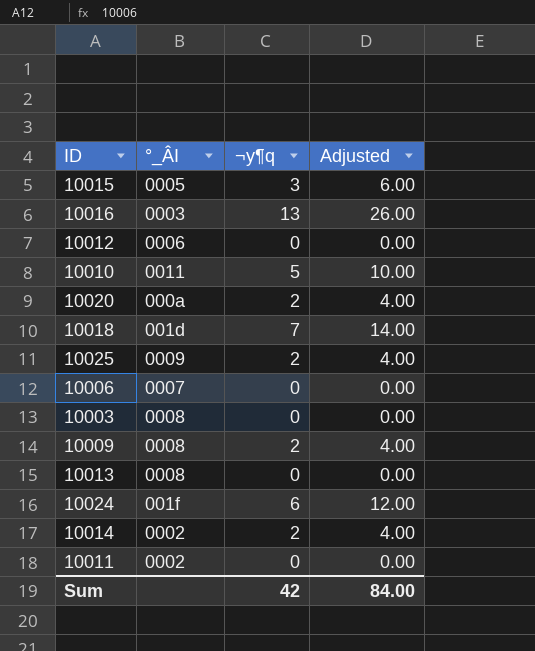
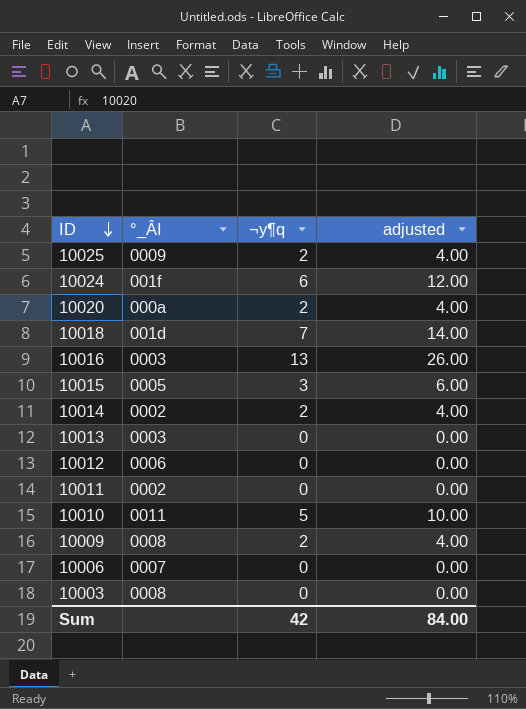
row order: none -> ID descending
column name: Adjusted -> adjusted
10013 | °_ÂI: 0008 -> 0003

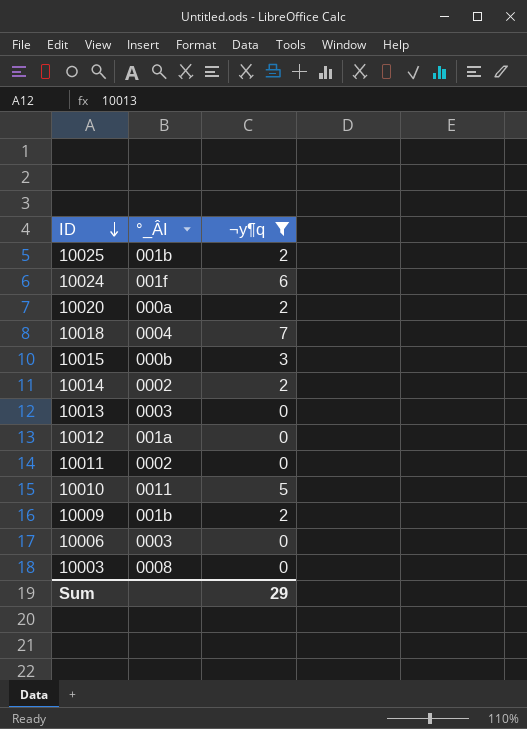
filter: none -> ¬y¶q != 13
column adjusted | formula: [¬y¶q] * 2 -> none
10025 | °_ÂI: 0009 -> 001b
10018 | °_ÂI: 001d -> 0004
10015 | °_ÂI: 0005 -> 000b
10012 | °_ÂI: 0006 -> 001a
10009 | °_ÂI: 0008 -> 001b
10006 | °_ÂI: 0007 -> 0003
Sum | ¬y¶q: 42 -> 29

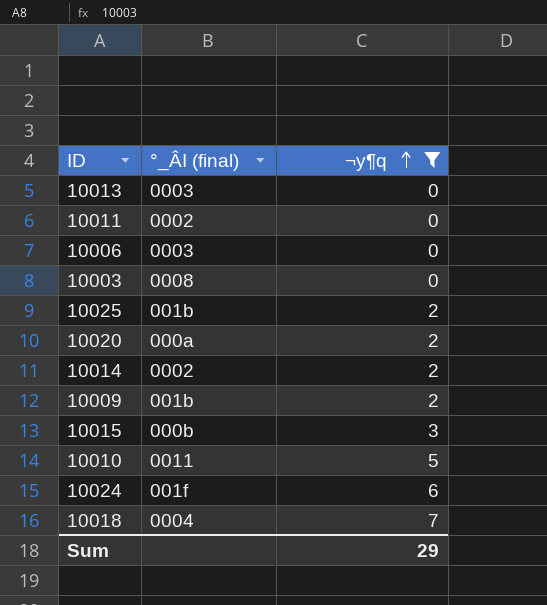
row order: ID descending -> ¬y¶q ascending
column name: °_ÂI -> °_ÂI (final)
row 10012: 001a | 0 -> none

